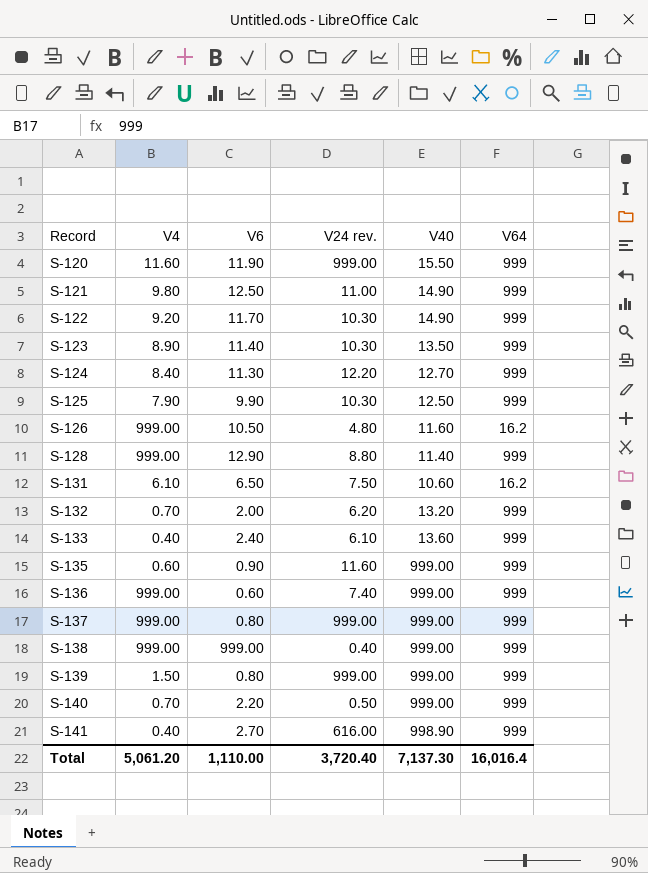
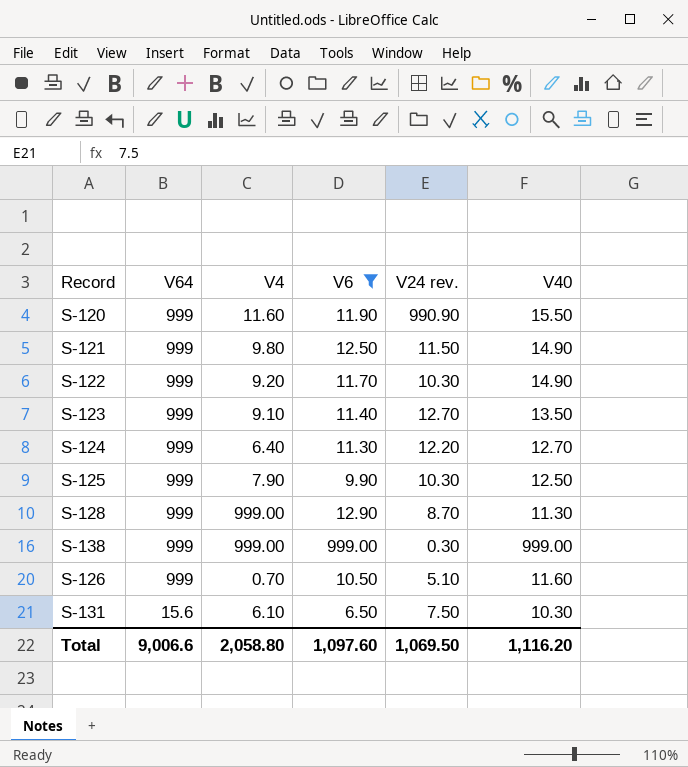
filter: none -> V6 >= 6.50
row order: Record ascending -> V64 descending
column V64 | position: 6 -> 2
S-120 | V24 rev.: 999.00 -> 990.90
S-121 | V24 rev.: 11.00 -> 11.50
S-123 | V4: 8.90 -> 9.10
S-123 | V24 rev.: 10.30 -> 12.70
S-124 | V4: 8.40 -> 6.40
S-128 | V24 rev.: 8.80 -> 8.70
S-128 | V40: 11.40 -> 11.30
S-138 | V24 rev.: 0.40 -> 0.30
S-126 | V64: 16.2 -> 999
S-126 | V4: 999.00 -> 0.70
S-126 | V24 rev.: 4.80 -> 5.10
S-131 | V64: 16.2 -> 15.6
S-131 | V40: 10.60 -> 10.30
Total | V64: 16,016.4 -> 9,006.6
Total | V4: 5,061.20 -> 2,058.80
Total | V6: 1,110.00 -> 1,097.60
Total | V24 rev.: 3,720.40 -> 1,069.50
Total | V40: 7,137.30 -> 1,116.20

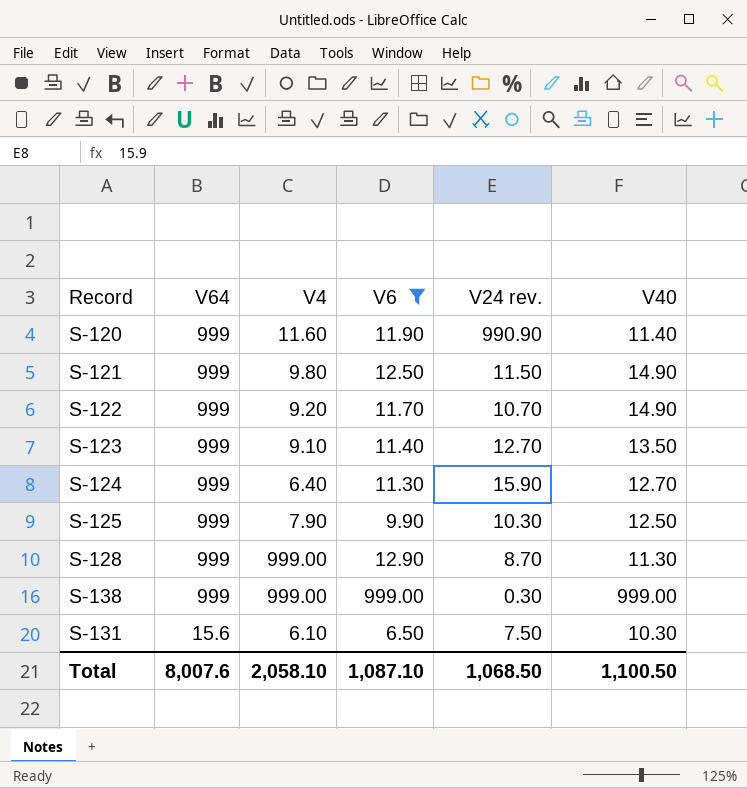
row S-126: 999 | 0.70 | 10.50 | 5.10 | 11.60 -> none
S-120 | V40: 15.50 -> 11.40
S-122 | V24 rev.: 10.30 -> 10.70
S-124 | V24 rev.: 12.20 -> 15.90
Total | V64: 9,006.6 -> 8,007.6
Total | V4: 2,058.80 -> 2,058.10
Total | V6: 1,097.60 -> 1,087.10
Total | V24 rev.: 1,069.50 -> 1,068.50
Total | V40: 1,116.20 -> 1,100.50

